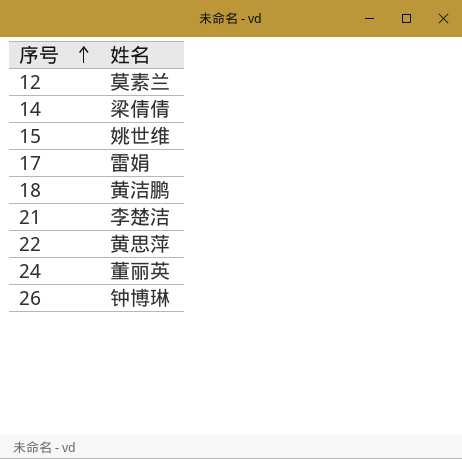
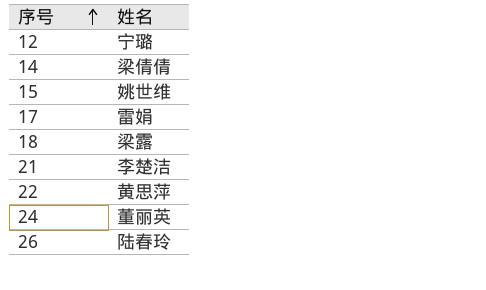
12 | 姓名: 莫素兰 -> 宁璐
18 | 姓名: 黄洁鹏 -> 梁露
26 | 姓名: 钟博琳 -> 陆春玲

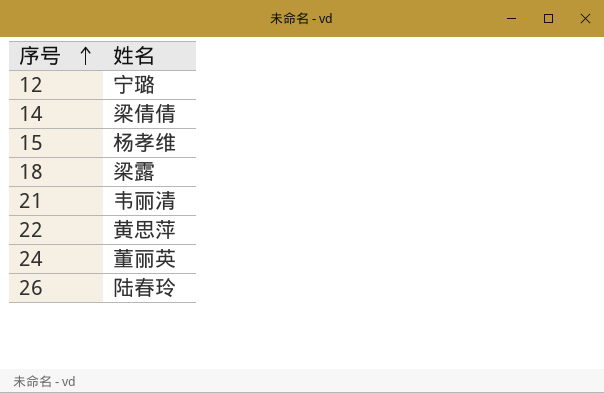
row 17: 雷娟 -> none
15 | 姓名: 姚世维 -> 杨孝维
21 | 姓名: 李楚洁 -> 韦丽清

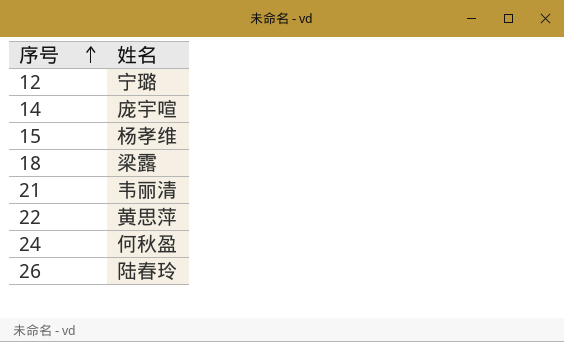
14 | 姓名: 梁倩倩 -> 庞宇喧
24 | 姓名: 董丽英 -> 何秋盈

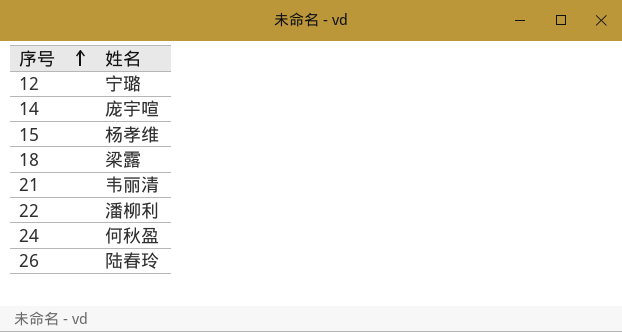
22 | 姓名: 黄思萍 -> 潘柳利

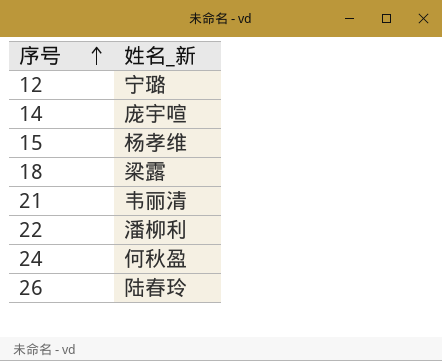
column name: 姓名 -> 姓名_新

